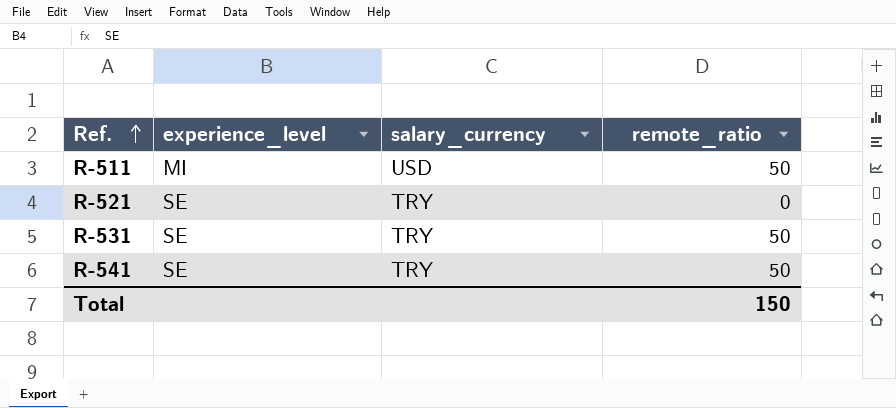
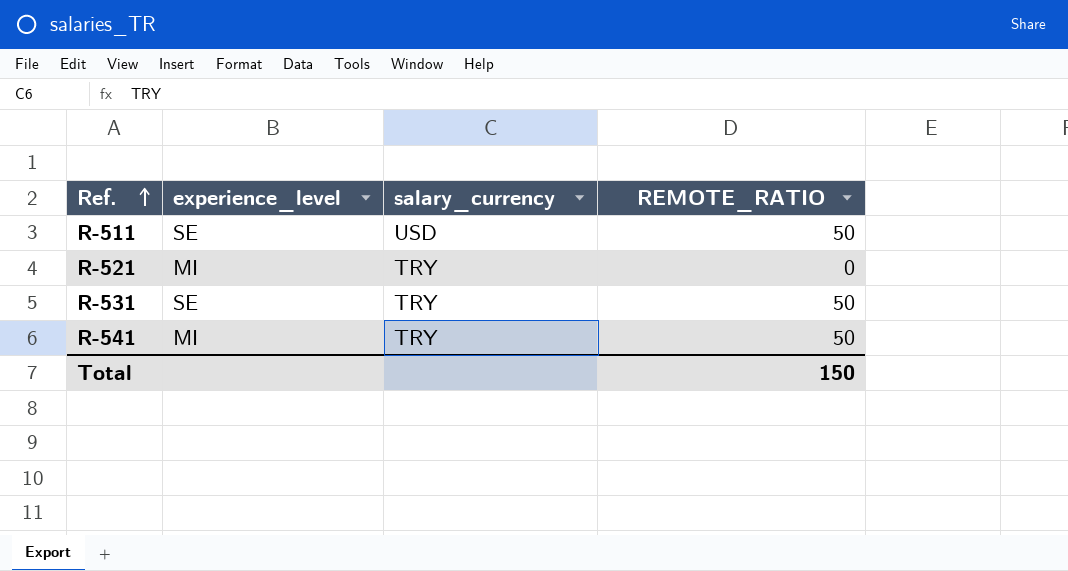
column name: remote_ratio -> REMOTE_RATIO
R-511 | experience_level: MI -> SE
R-521 | experience_level: SE -> MI
R-541 | experience_level: SE -> MI

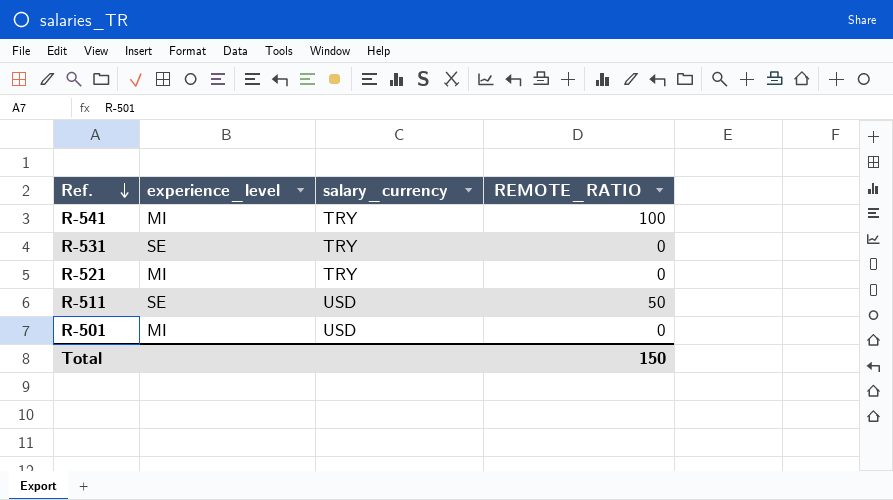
row order: Ref. ascending -> Ref. descending
R-541 | REMOTE_RATIO: 50 -> 100
R-531 | REMOTE_RATIO: 50 -> 0
row R-501: none -> MI | USD | 0

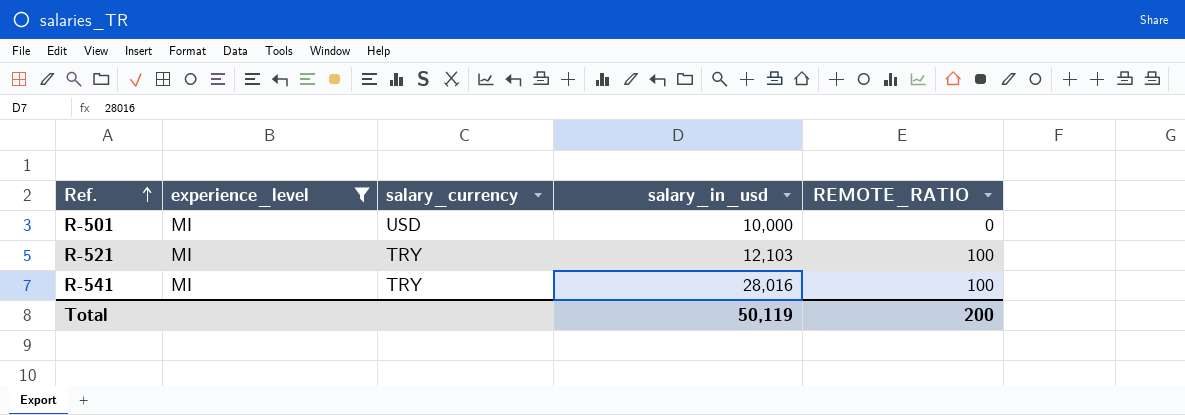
filter: none -> experience_level = MI
row order: Ref. descending -> Ref. ascending
column salary_in_usd | position: none -> 4
R-521 | REMOTE_RATIO: 0 -> 100
Total | REMOTE_RATIO: 150 -> 200

